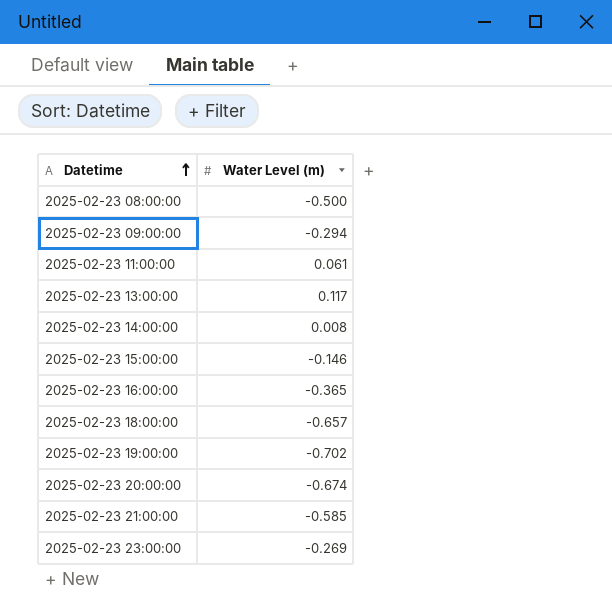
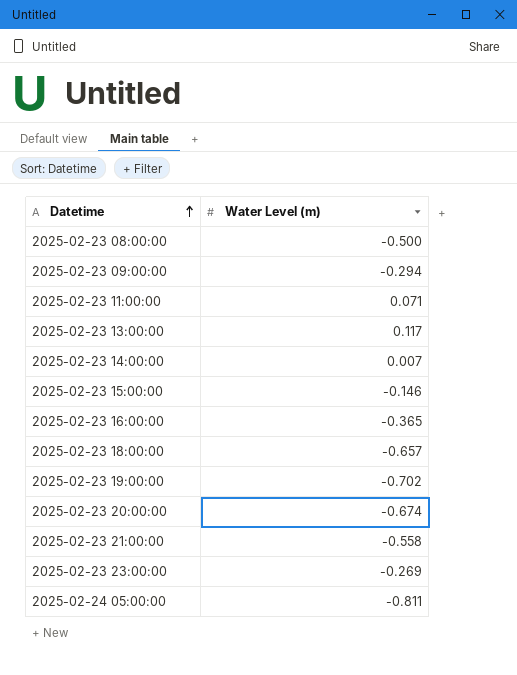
2025-02-23 11:00:00 | Water Level (m): 0.061 -> 0.071
2025-02-23 14:00:00 | Water Level (m): 0.008 -> 0.007
2025-02-23 21:00:00 | Water Level (m): -0.585 -> -0.558
row 2025-02-24 05:00:00: none -> -0.811

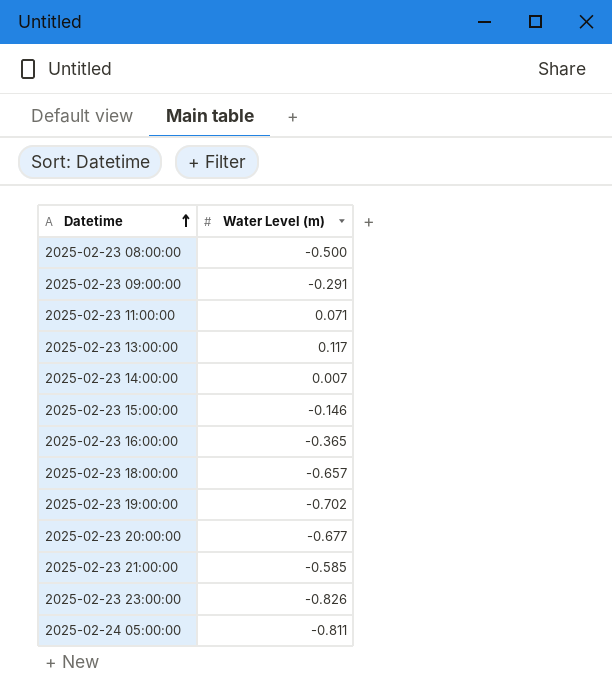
2025-02-23 09:00:00 | Water Level (m): -0.294 -> -0.291
2025-02-23 20:00:00 | Water Level (m): -0.674 -> -0.677
2025-02-23 21:00:00 | Water Level (m): -0.558 -> -0.585
2025-02-23 23:00:00 | Water Level (m): -0.269 -> -0.826

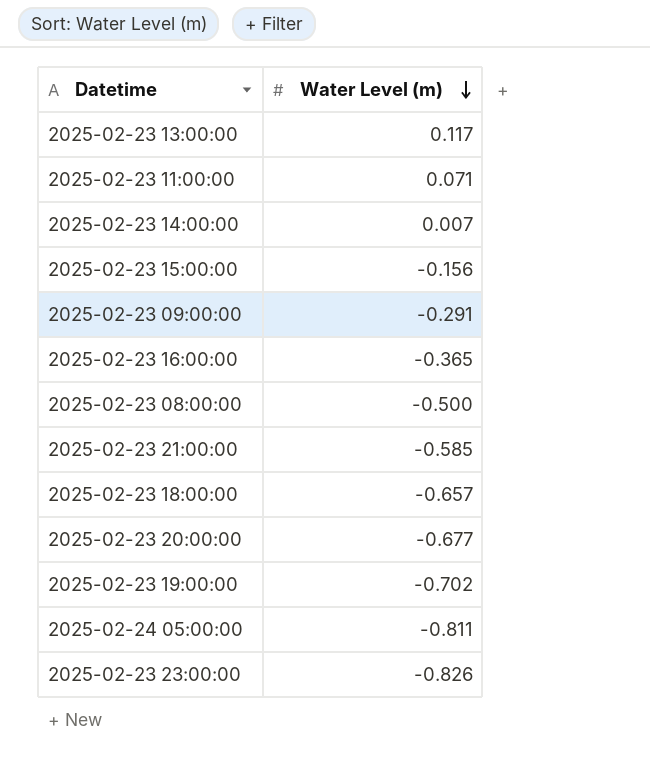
row order: Datetime ascending -> Water Level (m) descending
2025-02-23 15:00:00 | Water Level (m): -0.146 -> -0.156

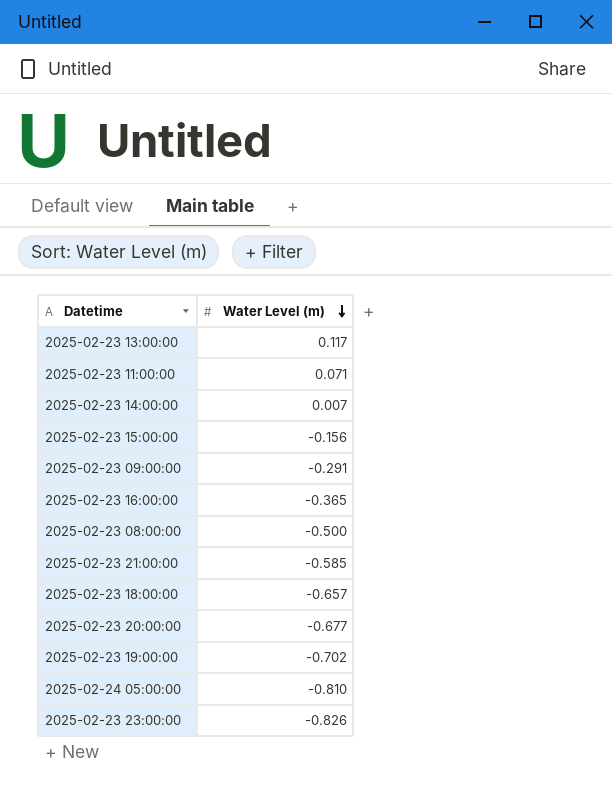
2025-02-24 05:00:00 | Water Level (m): -0.811 -> -0.810

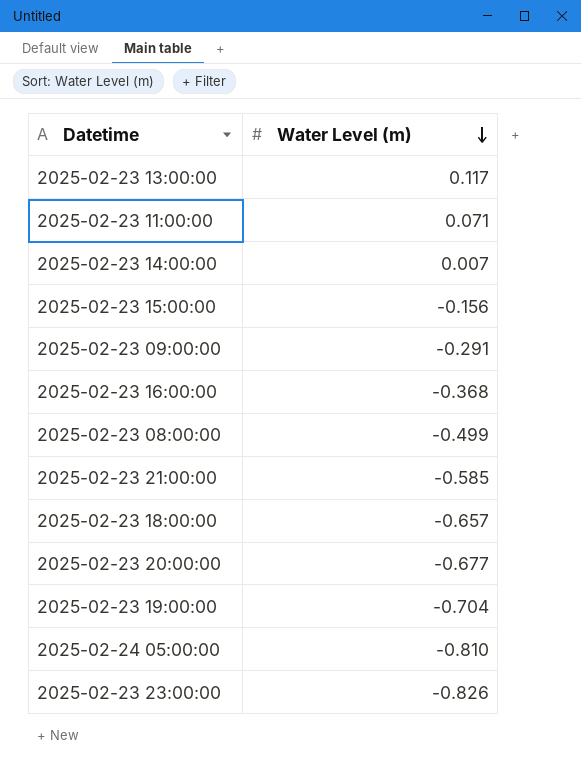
2025-02-23 16:00:00 | Water Level (m): -0.365 -> -0.368
2025-02-23 08:00:00 | Water Level (m): -0.500 -> -0.499
2025-02-23 19:00:00 | Water Level (m): -0.702 -> -0.704

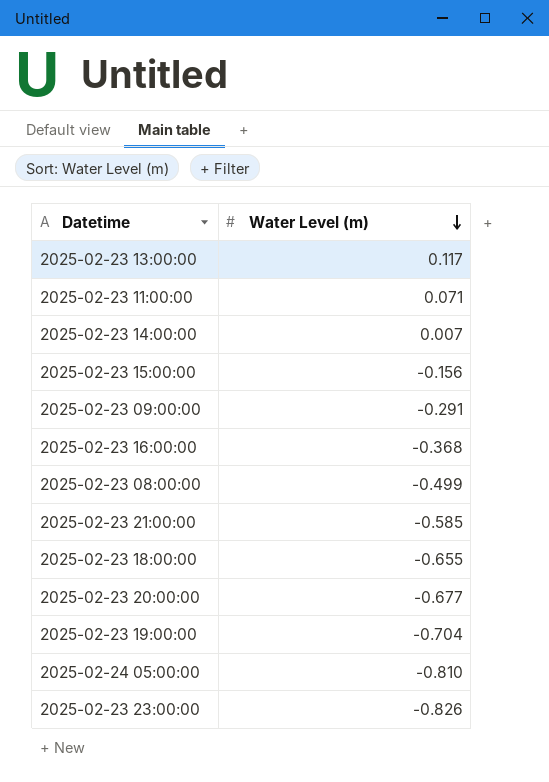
2025-02-23 18:00:00 | Water Level (m): -0.657 -> -0.655

